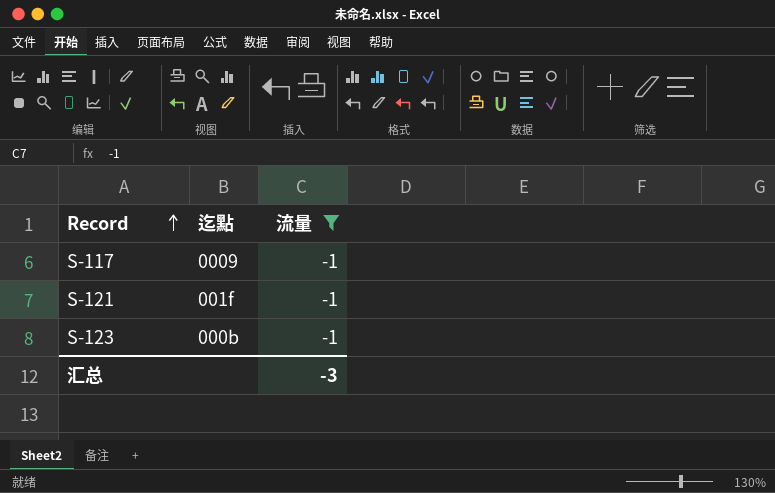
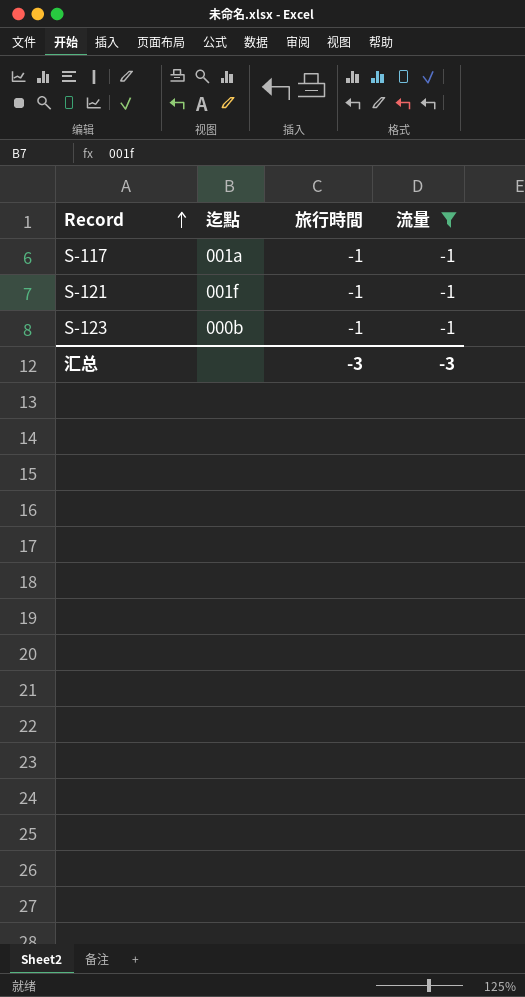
column 旅行時間 | position: none -> 3
S-117 | 迄點: 0009 -> 001a

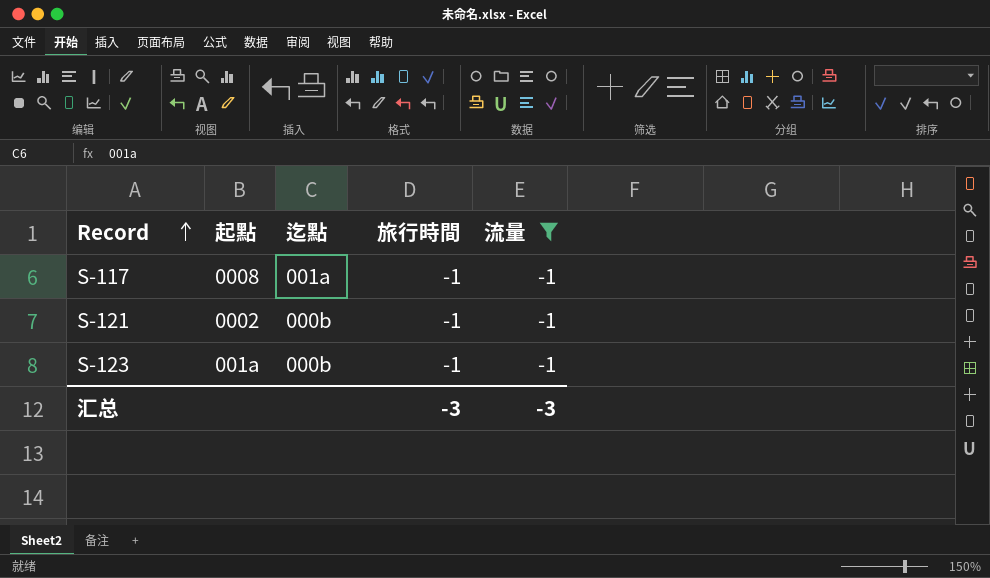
column 起點 | position: none -> 2
S-121 | 迄點: 001f -> 000b

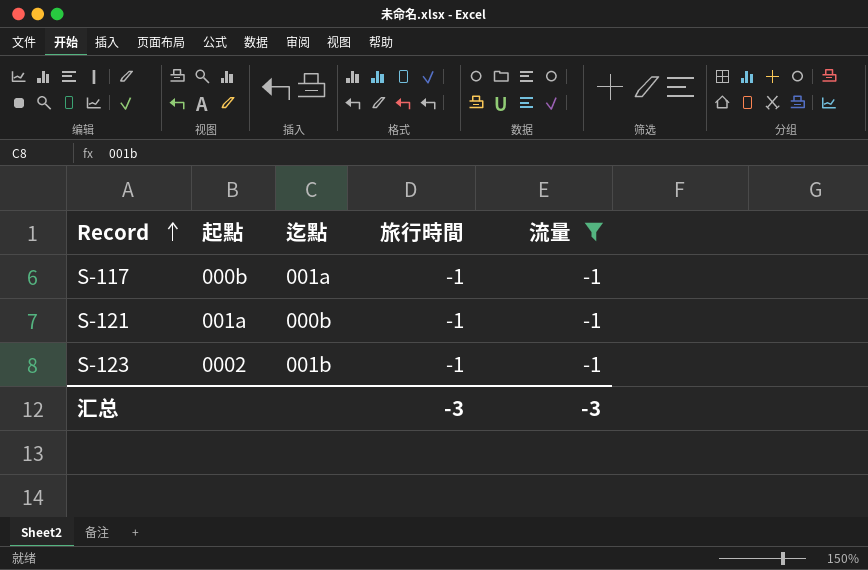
S-117 | 起點: 0008 -> 000b
S-121 | 起點: 0002 -> 001a
S-123 | 起點: 001a -> 0002
S-123 | 迄點: 000b -> 001b

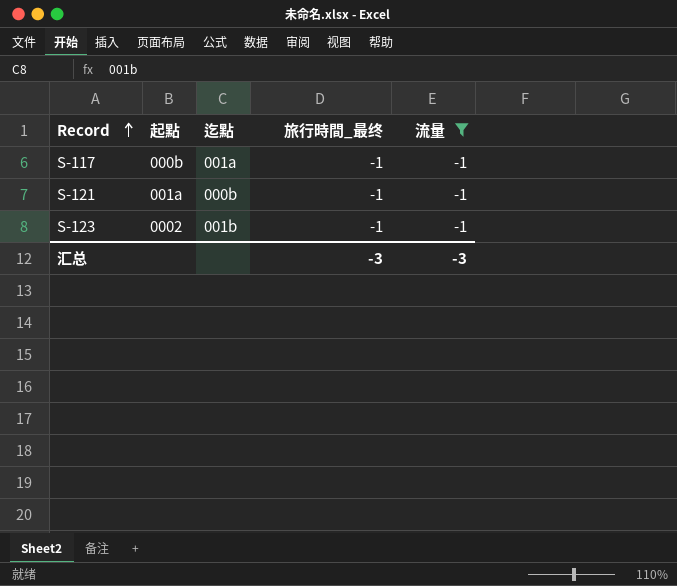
column name: 旅行時間 -> 旅行時間_最终

